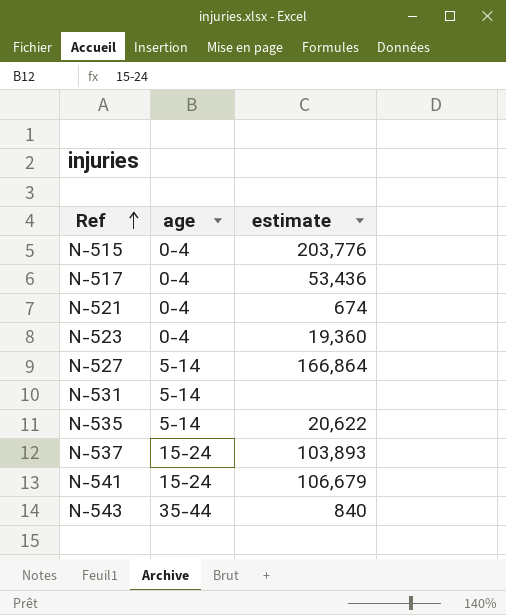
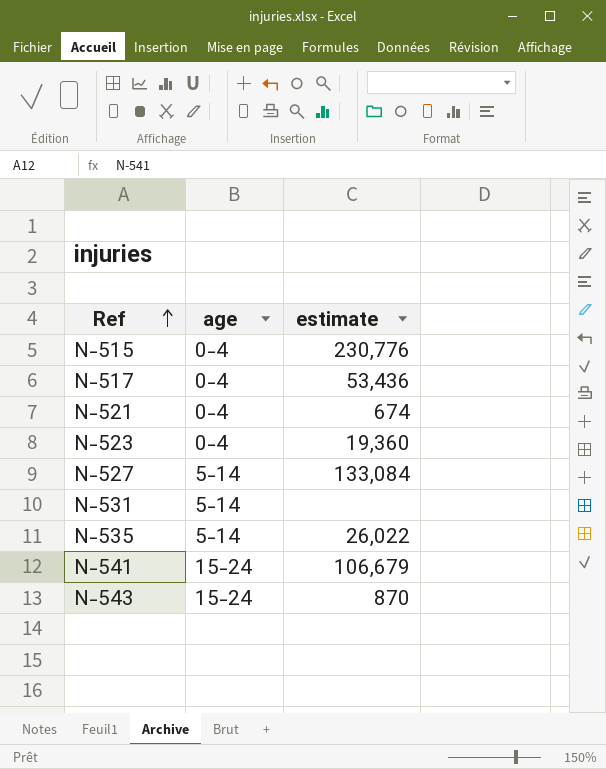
row N-537: 15-24 | 103,893 -> none
N-515 | estimate: 203,776 -> 230,776
N-527 | estimate: 166,864 -> 133,084
N-535 | estimate: 20,622 -> 26,022
N-543 | age: 35-44 -> 15-24
N-543 | estimate: 840 -> 870

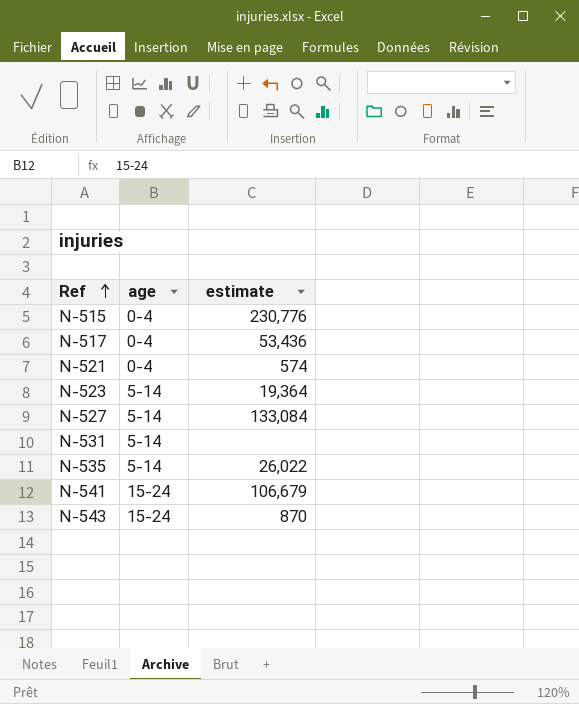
N-521 | estimate: 674 -> 574
N-523 | age: 0-4 -> 5-14
N-523 | estimate: 19,360 -> 19,364

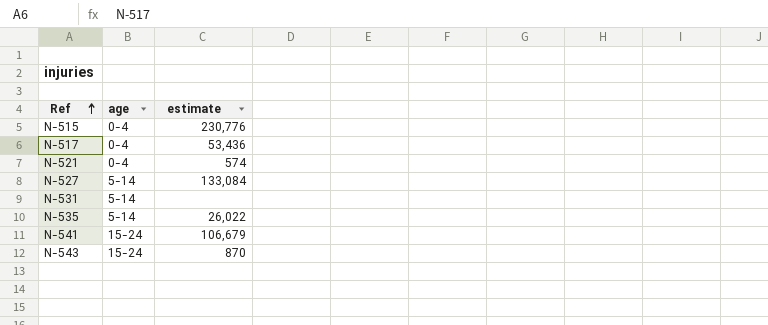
row N-523: 5-14 | 19,364 -> none

